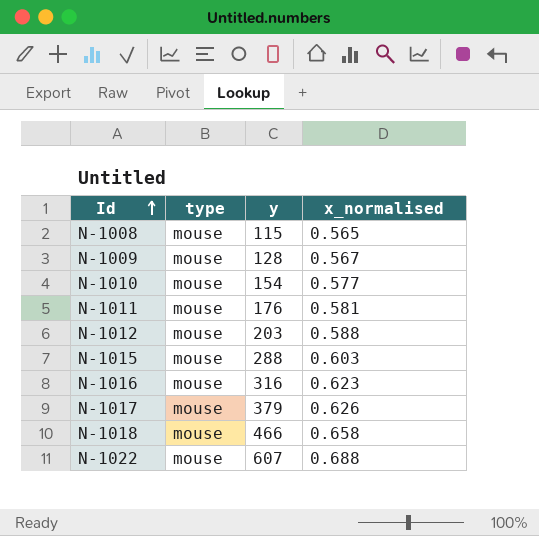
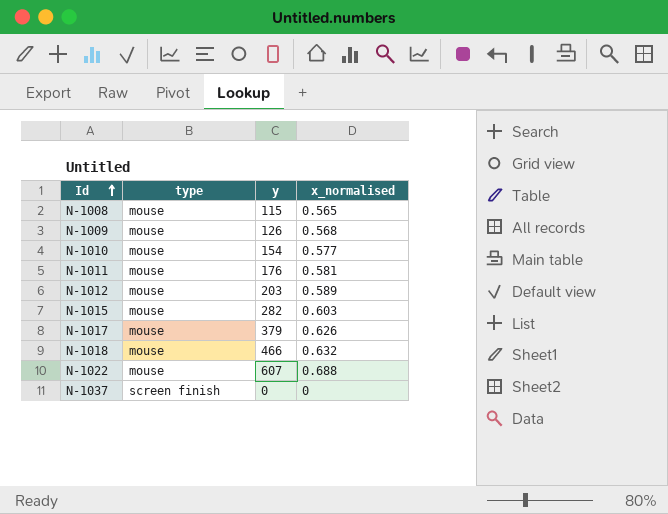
row N-1016: mouse | 316 | 0.623 -> none
N-1009 | y: 128 -> 126
N-1009 | x_normalised: 0.567 -> 0.568
N-1012 | x_normalised: 0.588 -> 0.589
N-1015 | y: 288 -> 282
N-1018 | x_normalised: 0.658 -> 0.632
row N-1037: none -> screen finish | 0 | 0

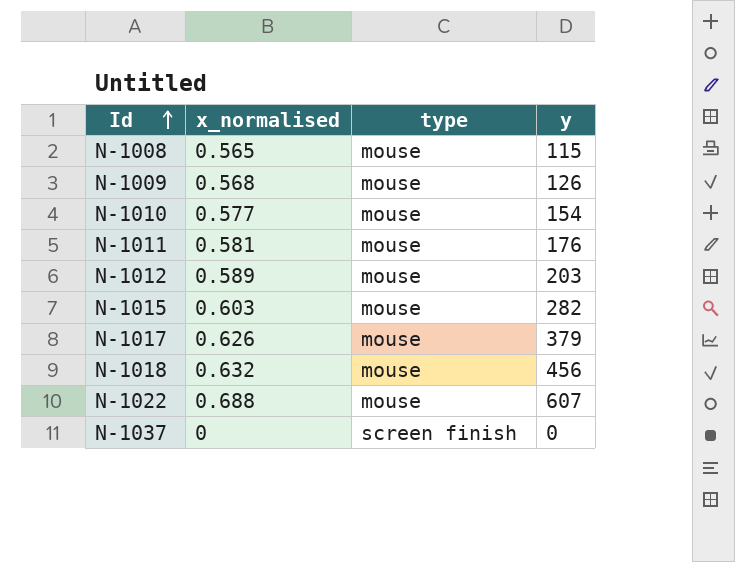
column x_normalised | position: 4 -> 2
N-1018 | y: 466 -> 456

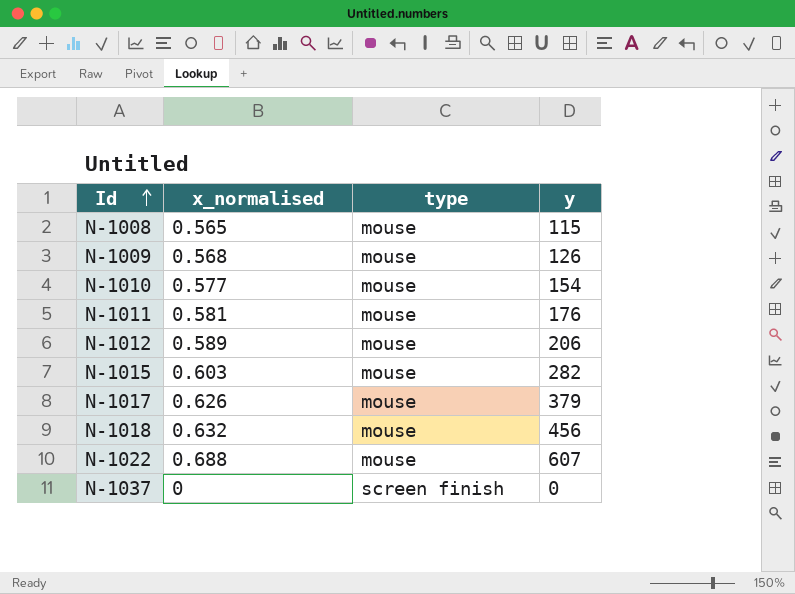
N-1012 | y: 203 -> 206

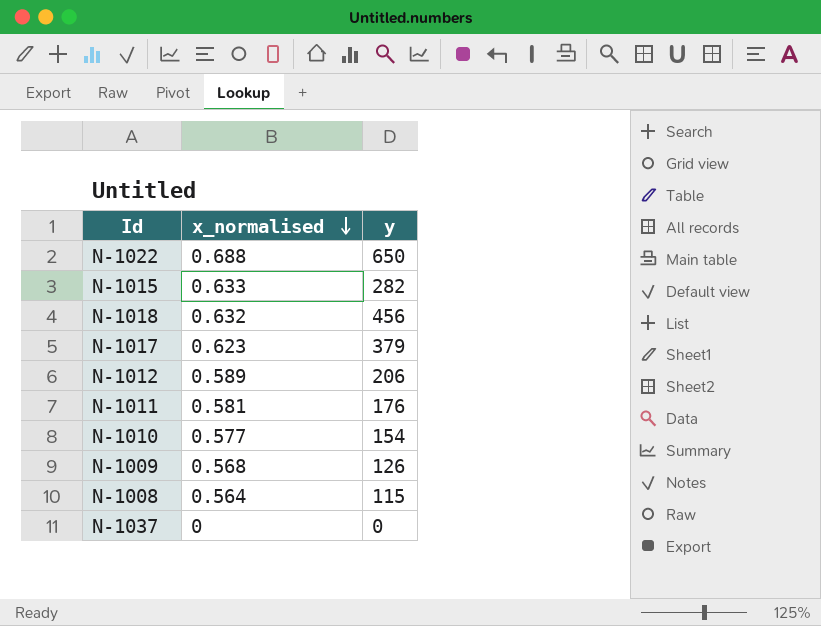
row order: Id ascending -> x_normalised descending
column type | position: 3 -> none
N-1022 | y: 607 -> 650
N-1015 | x_normalised: 0.603 -> 0.633
N-1017 | x_normalised: 0.626 -> 0.623
N-1008 | x_normalised: 0.565 -> 0.564

